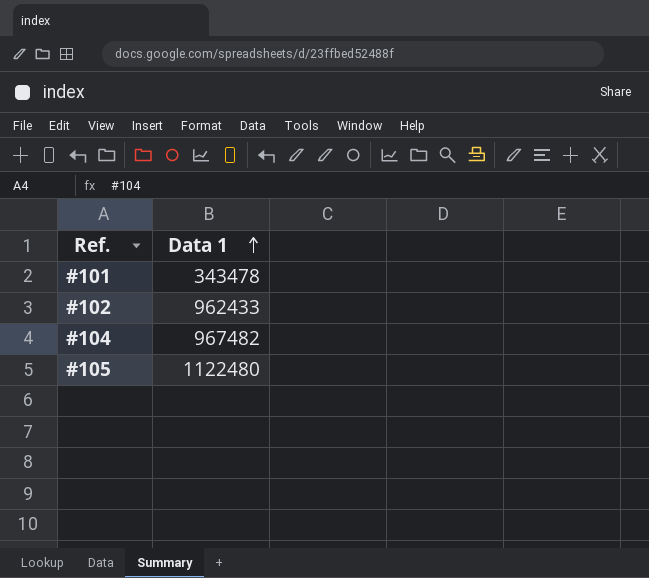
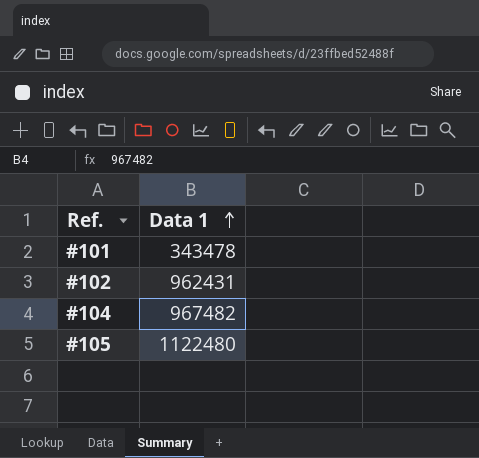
#102 | Data 1: 962433 -> 962431

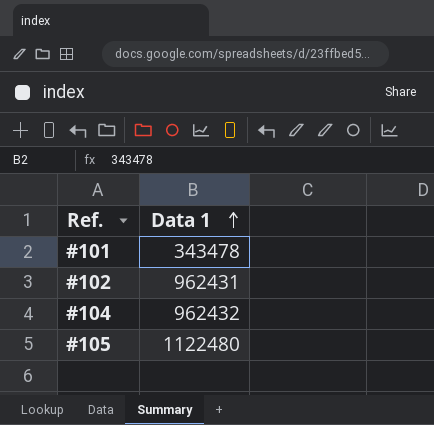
#104 | Data 1: 967482 -> 962432

